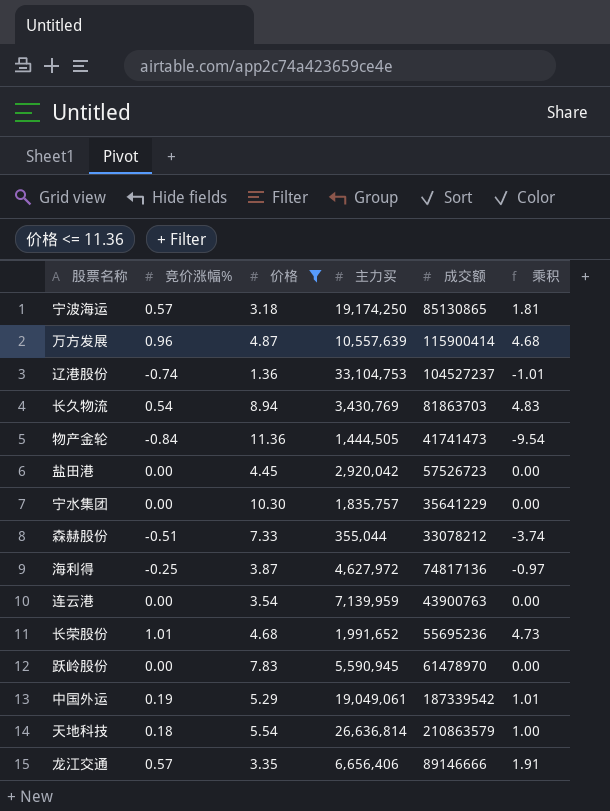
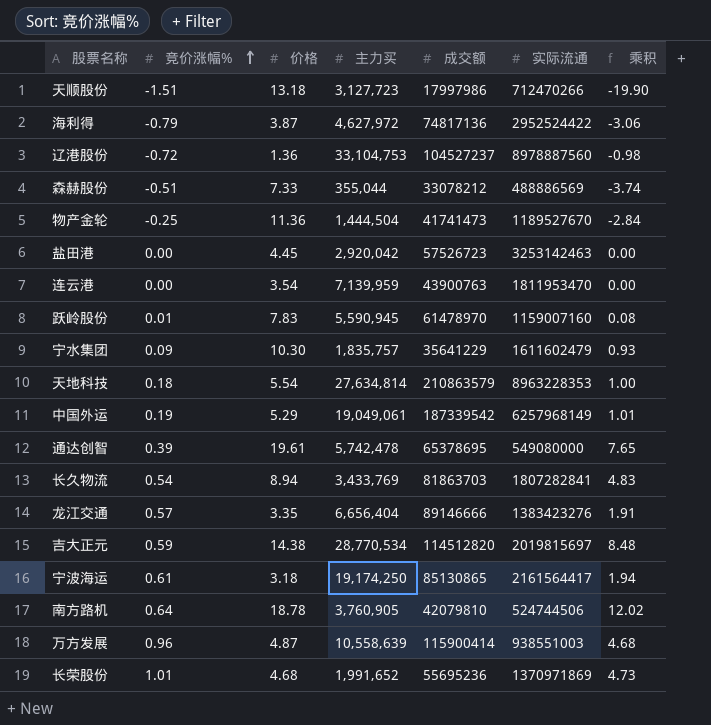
filter: 价格 <= 11.36 -> none
row order: none -> 竞价涨幅% ascending
column 实际流通 | position: none -> 6
海利得 | 竞价涨幅%: -0.25 -> -0.79
海利得 | 乘积: -0.97 -> -3.06
辽港股份 | 竞价涨幅%: -0.74 -> -0.72
辽港股份 | 乘积: -1.01 -> -0.98
物产金轮 | 竞价涨幅%: -0.84 -> -0.25
物产金轮 | 主力买: 1,444,505 -> 1,444,504
物产金轮 | 乘积: -9.54 -> -2.84
跃岭股份 | 竞价涨幅%: 0.00 -> 0.01
跃岭股份 | 乘积: 0.00 -> 0.08
宁水集团 | 竞价涨幅%: 0.00 -> 0.09
宁水集团 | 乘积: 0.00 -> 0.93
天地科技 | 主力买: 26,636,814 -> 27,634,814
长久物流 | 主力买: 3,430,769 -> 3,433,769
龙江交通 | 主力买: 6,656,406 -> 6,656,404
宁波海运 | 竞价涨幅%: 0.57 -> 0.61
宁波海运 | 乘积: 1.81 -> 1.94
万方发展 | 主力买: 10,557,639 -> 10,558,639

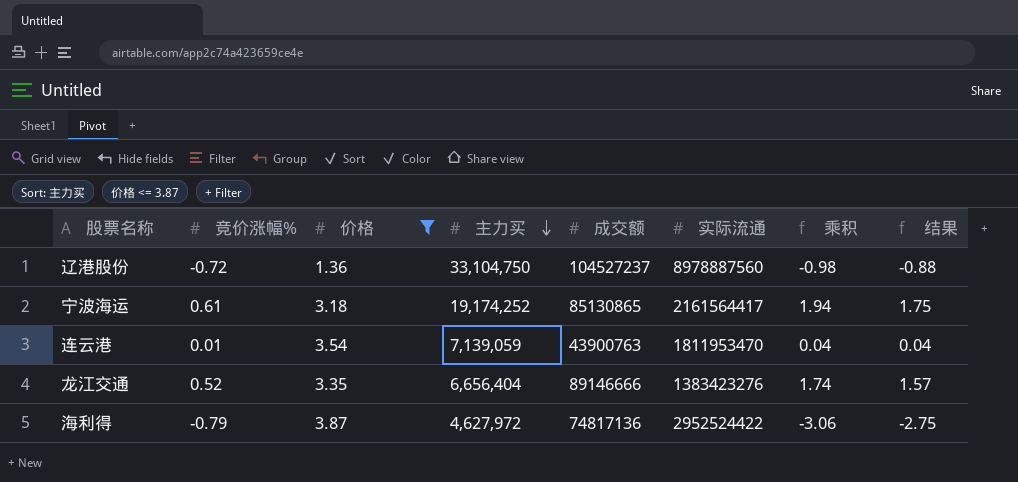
filter: none -> 价格 <= 3.87
row order: 竞价涨幅% ascending -> 主力买 descending
column 结果 | formula: none -> [乘积] * 0.9
辽港股份 | 主力买: 33,104,753 -> 33,104,750
宁波海运 | 主力买: 19,174,250 -> 19,174,252
连云港 | 竞价涨幅%: 0.00 -> 0.01
连云港 | 主力买: 7,139,959 -> 7,139,059
连云港 | 乘积: 0.00 -> 0.04
龙江交通 | 竞价涨幅%: 0.57 -> 0.52
龙江交通 | 乘积: 1.91 -> 1.74

